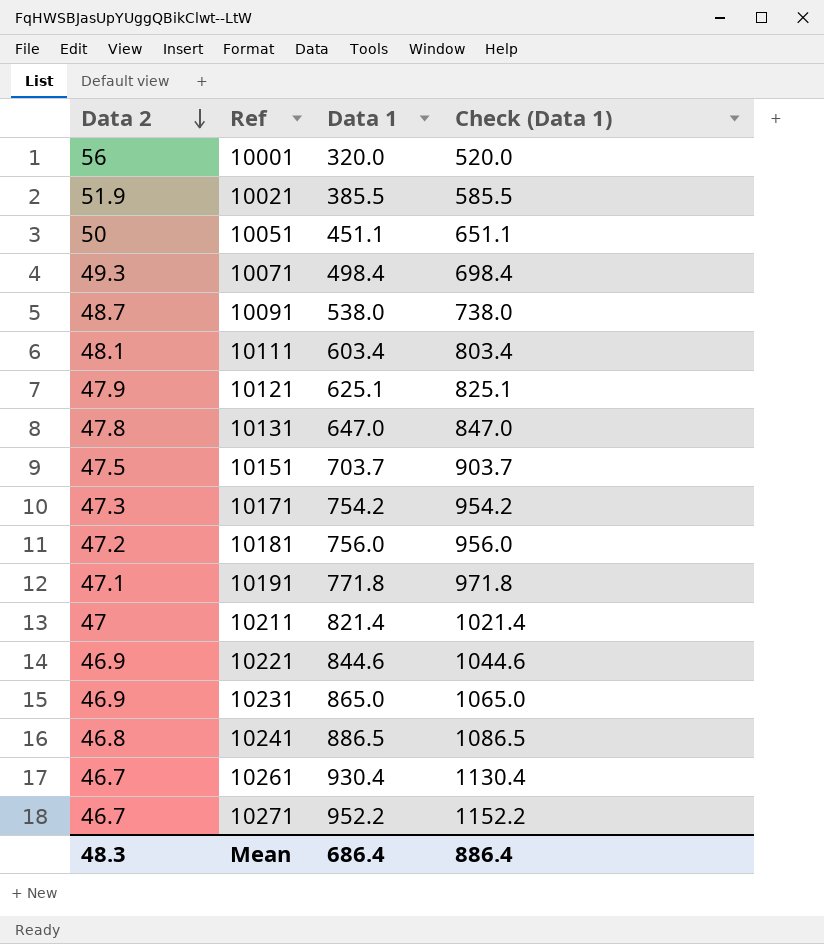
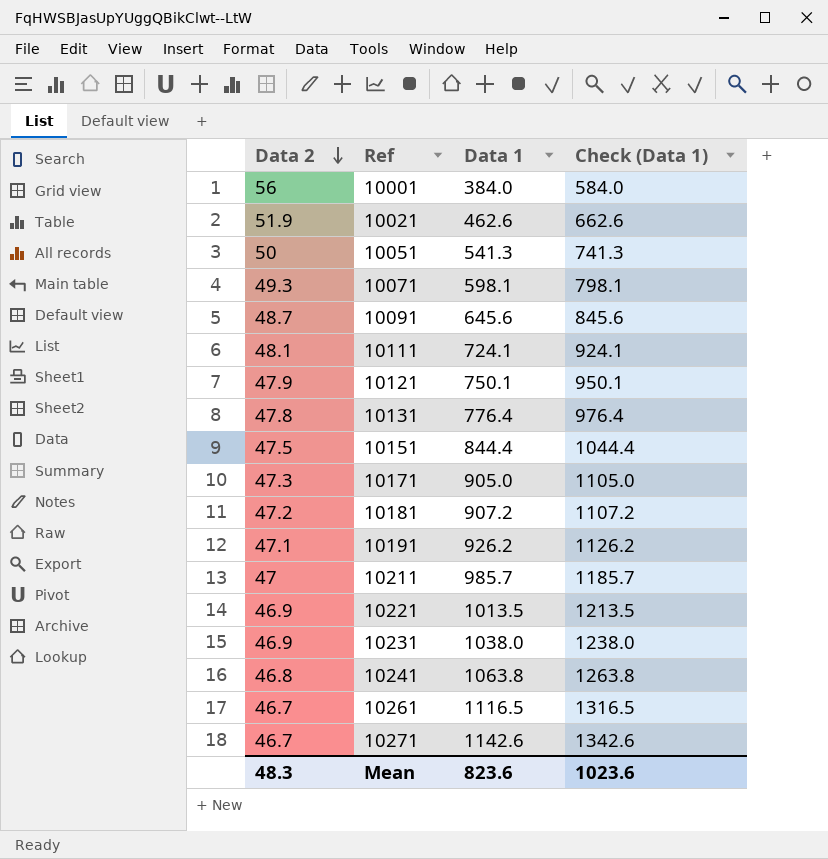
10001 | Data 1: 320.0 -> 384.0
10001 | Check (Data 1): 520.0 -> 584.0
10021 | Data 1: 385.5 -> 462.6
10021 | Check (Data 1): 585.5 -> 662.6
10051 | Data 1: 451.1 -> 541.3
10051 | Check (Data 1): 651.1 -> 741.3
10071 | Data 1: 498.4 -> 598.1
10071 | Check (Data 1): 698.4 -> 798.1
10091 | Data 1: 538.0 -> 645.6
10091 | Check (Data 1): 738.0 -> 845.6
10111 | Data 1: 603.4 -> 724.1
10111 | Check (Data 1): 803.4 -> 924.1
10121 | Data 1: 625.1 -> 750.1
10121 | Check (Data 1): 825.1 -> 950.1
10131 | Data 1: 647.0 -> 776.4
10131 | Check (Data 1): 847.0 -> 976.4
10151 | Data 1: 703.7 -> 844.4
10151 | Check (Data 1): 903.7 -> 1044.4
10171 | Data 1: 754.2 -> 905.0
10171 | Check (Data 1): 954.2 -> 1105.0
10181 | Data 1: 756.0 -> 907.2
10181 | Check (Data 1): 956.0 -> 1107.2
10191 | Data 1: 771.8 -> 926.2
10191 | Check (Data 1): 971.8 -> 1126.2
10211 | Data 1: 821.4 -> 985.7
10211 | Check (Data 1): 1021.4 -> 1185.7
10221 | Data 1: 844.6 -> 1013.5
10221 | Check (Data 1): 1044.6 -> 1213.5
10231 | Data 1: 865.0 -> 1038.0
10231 | Check (Data 1): 1065.0 -> 1238.0
10241 | Data 1: 886.5 -> 1063.8
10241 | Check (Data 1): 1086.5 -> 1263.8
10261 | Data 1: 930.4 -> 1116.5
10261 | Check (Data 1): 1130.4 -> 1316.5
10271 | Data 1: 952.2 -> 1142.6
10271 | Check (Data 1): 1152.2 -> 1342.6
Mean | Data 1: 686.4 -> 823.6
Mean | Check (Data 1): 886.4 -> 1023.6

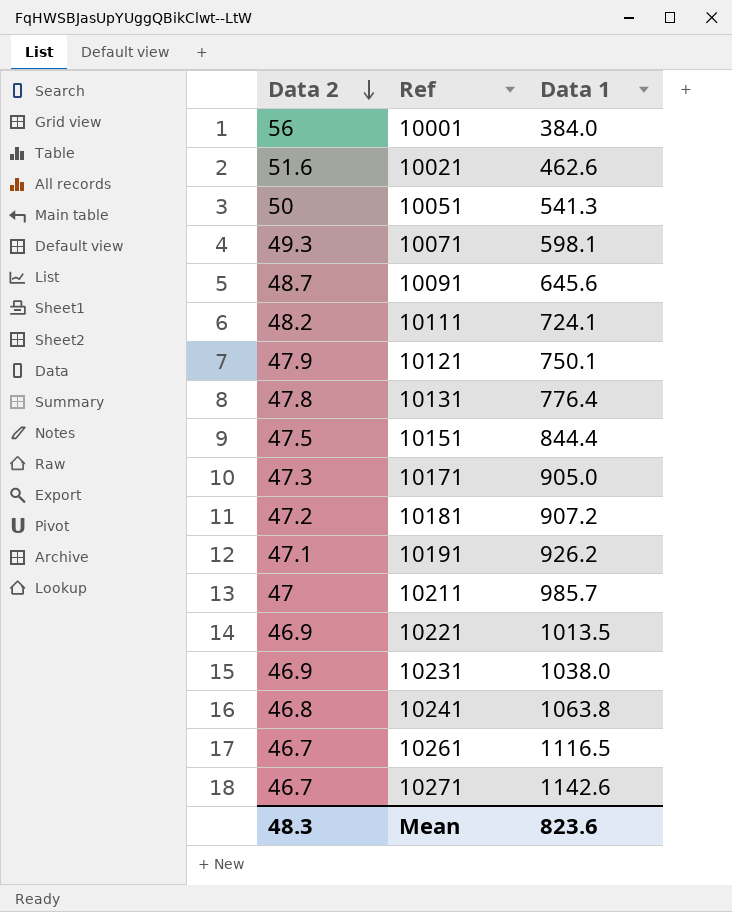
column Check (Data 1) | formula: [Data 1] + 200 -> none
10021 | Data 2: 51.9 -> 51.6
10111 | Data 2: 48.1 -> 48.2

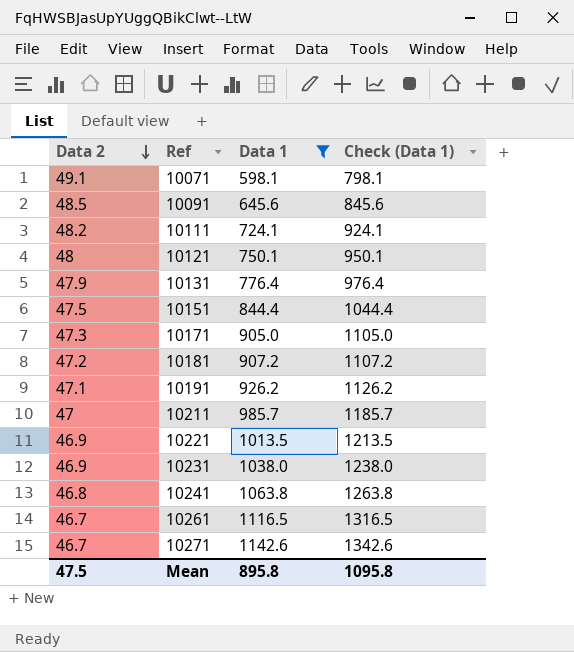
filter: none -> Data 1 >= 598.1
column Check (Data 1) | formula: none -> [Data 1] + 200
10071 | Data 2: 49.3 -> 49.1
10091 | Data 2: 48.7 -> 48.5
10121 | Data 2: 47.9 -> 48
10131 | Data 2: 47.8 -> 47.9
Mean | Data 2: 48.3 -> 47.5
Mean | Data 1: 823.6 -> 895.8

